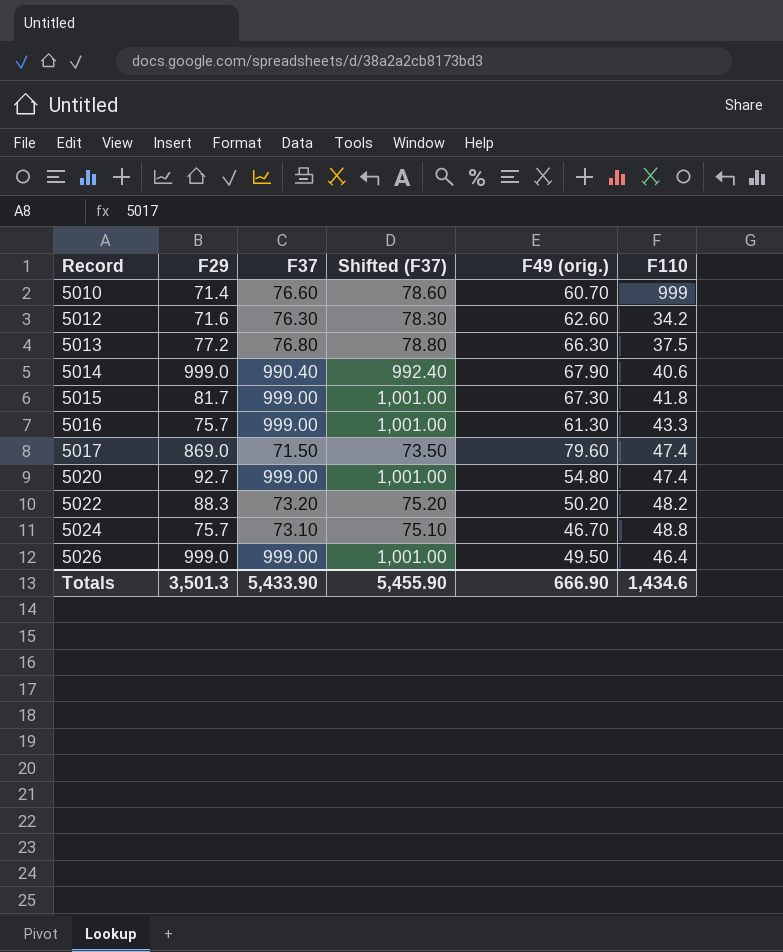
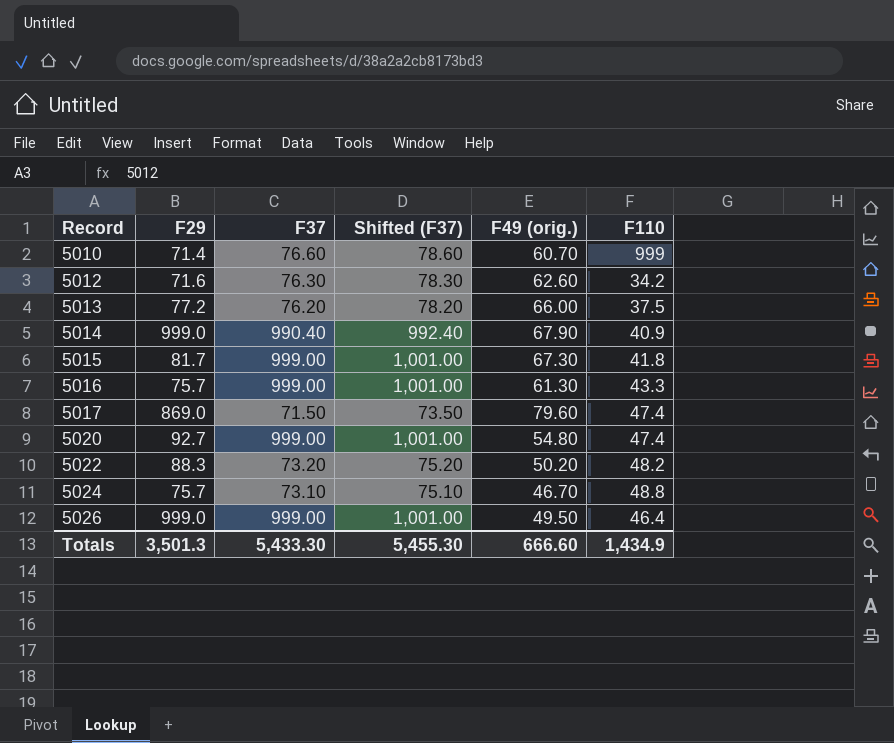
5013 | F37: 76.80 -> 76.20
5013 | Shifted (F37): 78.80 -> 78.20
5013 | F49 (orig.): 66.30 -> 66.00
5014 | F110: 40.6 -> 40.9
Totals | F37: 5,433.90 -> 5,433.30
Totals | Shifted (F37): 5,455.90 -> 5,455.30
Totals | F49 (orig.): 666.90 -> 666.60
Totals | F110: 1,434.6 -> 1,434.9

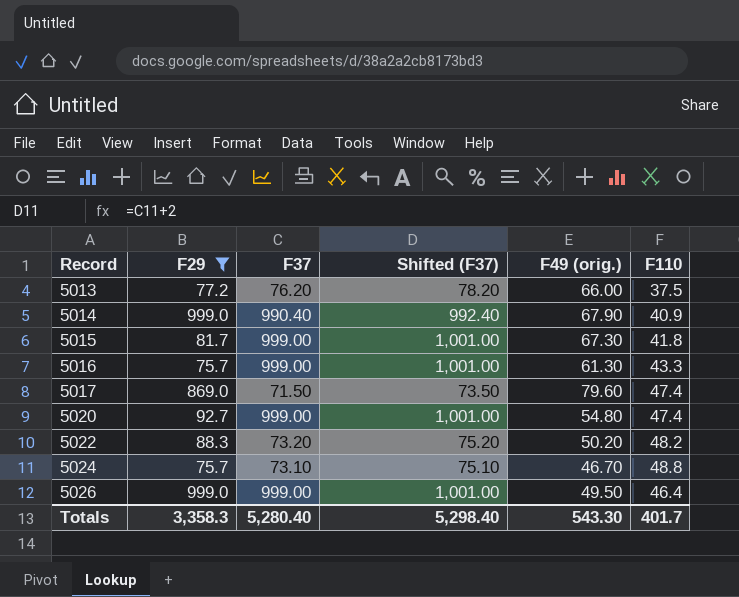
filter: none -> F29 >= 75.7
Totals | F29: 3,501.3 -> 3,358.3
Totals | F37: 5,433.30 -> 5,280.40
Totals | Shifted (F37): 5,455.30 -> 5,298.40
Totals | F49 (orig.): 666.60 -> 543.30
Totals | F110: 1,434.9 -> 401.7

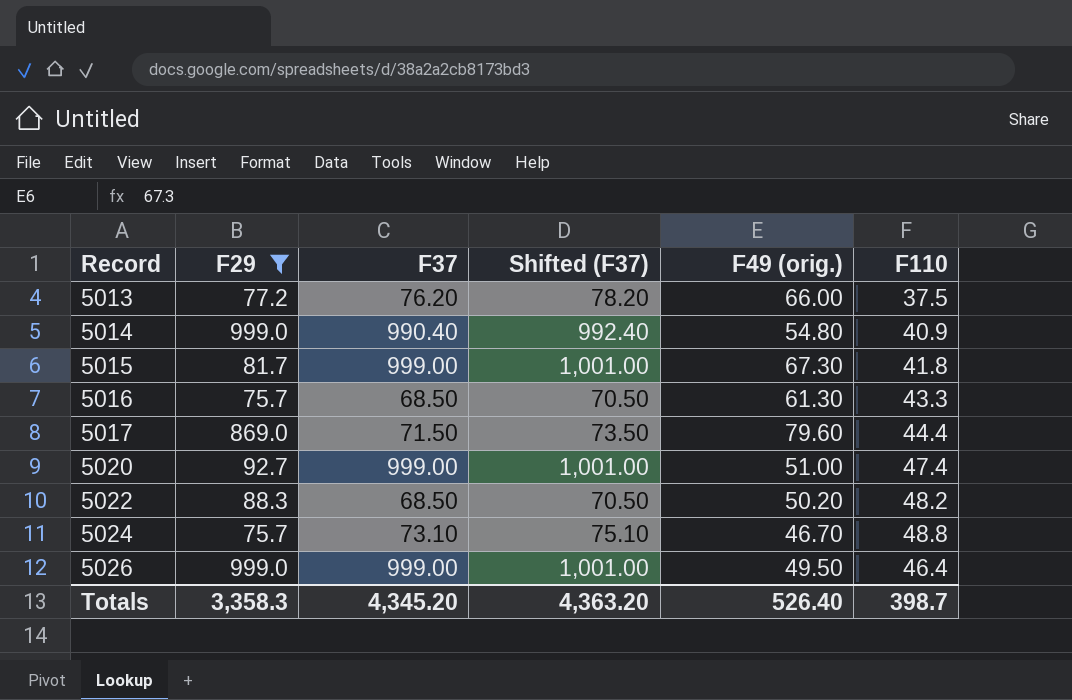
5014 | F49 (orig.): 67.90 -> 54.80
5016 | F37: 999.00 -> 68.50
5016 | Shifted (F37): 1,001.00 -> 70.50
5017 | F110: 47.4 -> 44.4
5020 | F49 (orig.): 54.80 -> 51.00
5022 | F37: 73.20 -> 68.50
5022 | Shifted (F37): 75.20 -> 70.50
Totals | F37: 5,280.40 -> 4,345.20
Totals | Shifted (F37): 5,298.40 -> 4,363.20
Totals | F49 (orig.): 543.30 -> 526.40
Totals | F110: 401.7 -> 398.7

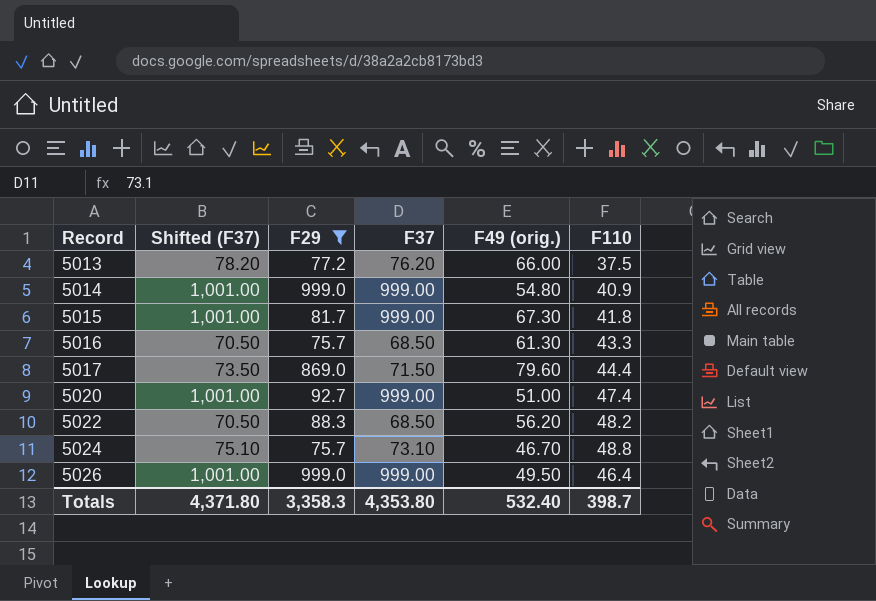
column Shifted (F37) | position: 4 -> 2
5014 | Shifted (F37): 992.40 -> 1,001.00
5014 | F37: 990.40 -> 999.00
5022 | F49 (orig.): 50.20 -> 56.20
Totals | Shifted (F37): 4,363.20 -> 4,371.80
Totals | F37: 4,345.20 -> 4,353.80
Totals | F49 (orig.): 526.40 -> 532.40

